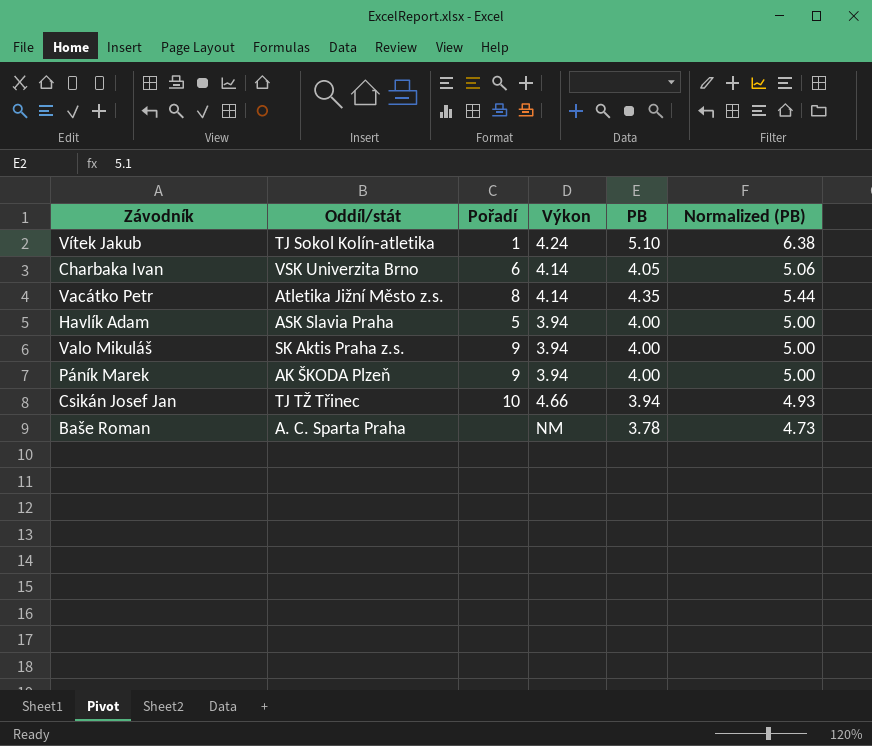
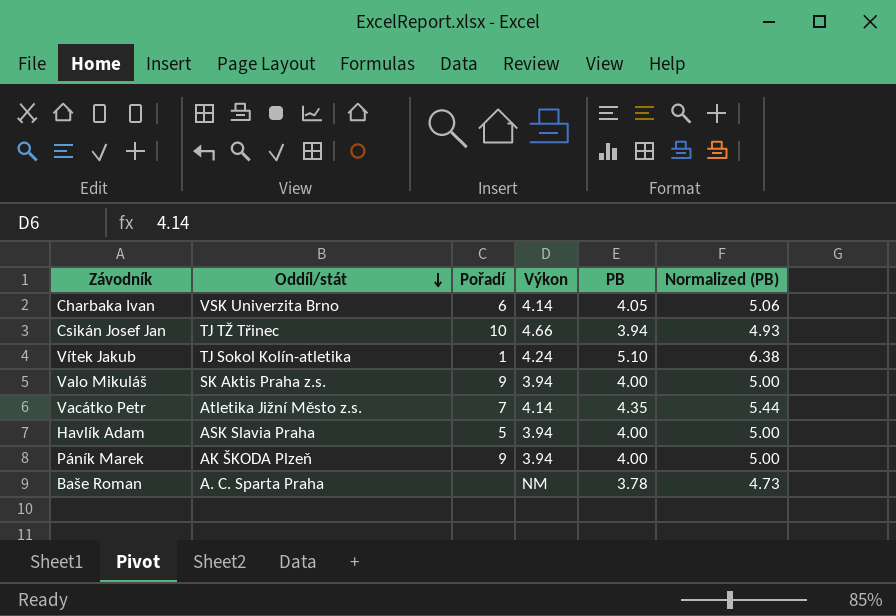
row order: none -> Oddíl/stát descending
Vacátko Petr | Pořadí: 8 -> 7

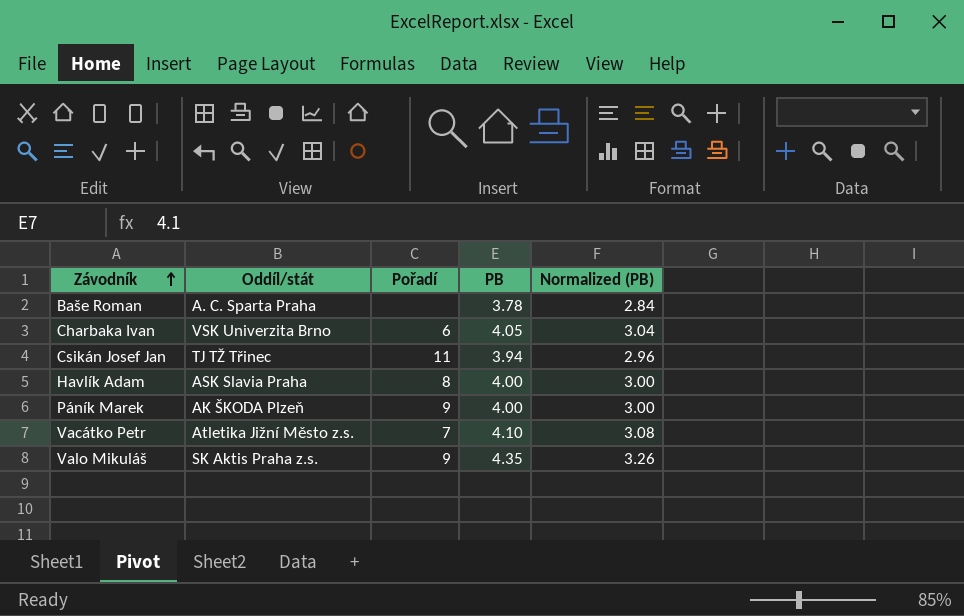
row order: Oddíl/stát descending -> Závodník ascending
column Výkon | position: 4 -> none
column Normalized (PB) | formula: [PB] * 1.25 -> [PB] * 0.75
row Vítek Jakub: TJ Sokol Kolín-atletika | 1 | 4.24 | 5.10 | 6.38 -> none
Csikán Josef Jan | Pořadí: 10 -> 11
Havlík Adam | Pořadí: 5 -> 8
Vacátko Petr | PB: 4.35 -> 4.10
Valo Mikuláš | PB: 4.00 -> 4.35

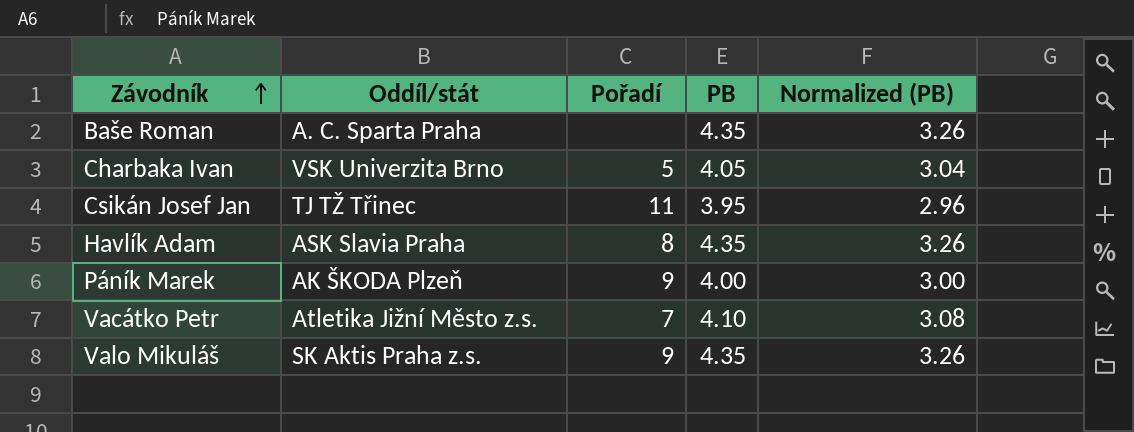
Baše Roman | PB: 3.78 -> 4.35
Baše Roman | Normalized (PB): 2.84 -> 3.26
Charbaka Ivan | Pořadí: 6 -> 5
Csikán Josef Jan | PB: 3.94 -> 3.95
Havlík Adam | PB: 4.00 -> 4.35
Havlík Adam | Normalized (PB): 3.00 -> 3.26

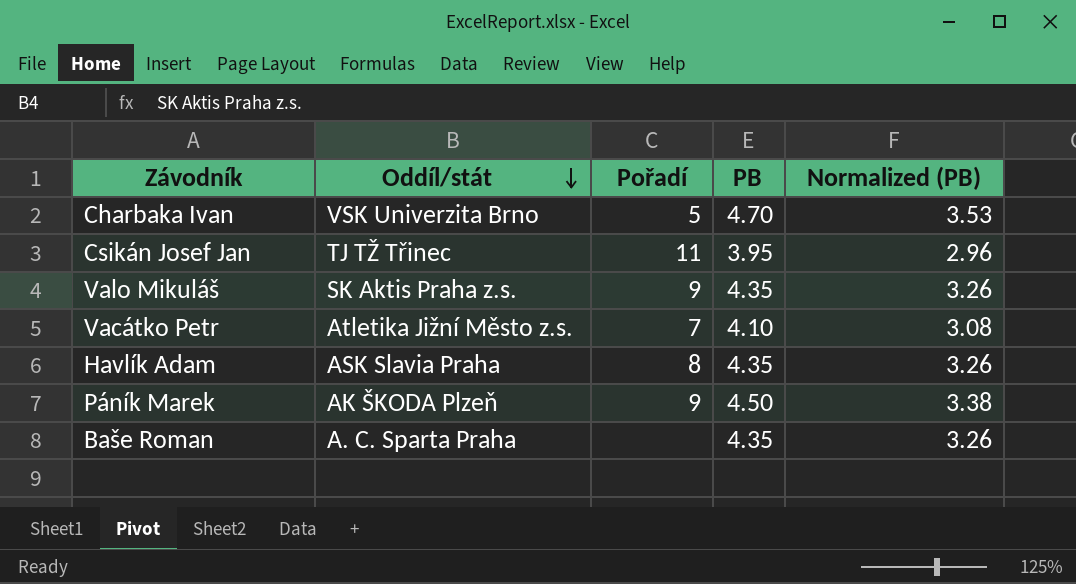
row order: Závodník ascending -> Oddíl/stát descending
Charbaka Ivan | PB: 4.05 -> 4.70
Charbaka Ivan | Normalized (PB): 3.04 -> 3.53
Páník Marek | PB: 4.00 -> 4.50
Páník Marek | Normalized (PB): 3.00 -> 3.38

